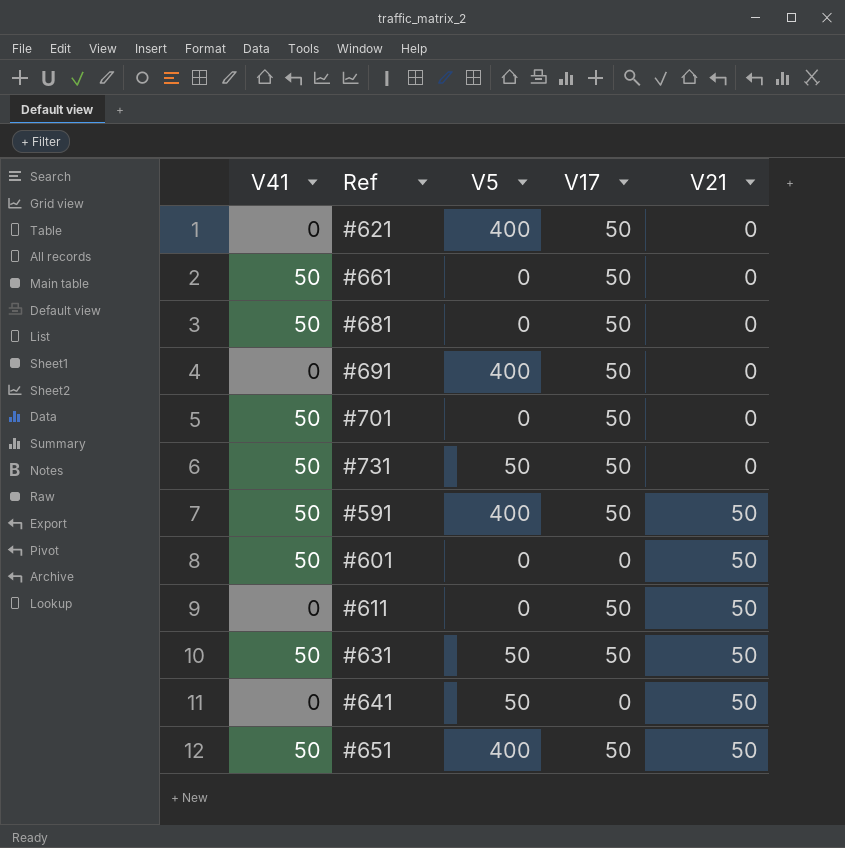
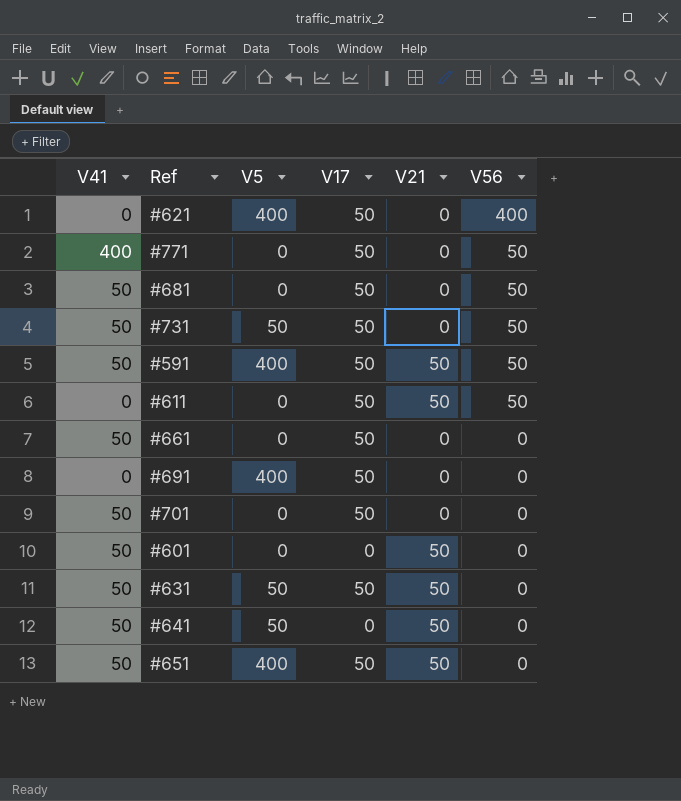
row order: V21 ascending -> V56 descending
column V56 | position: none -> 6
row #771: none -> 400 | 0 | 50 | 0 | 50
#641 | V41: 0 -> 50

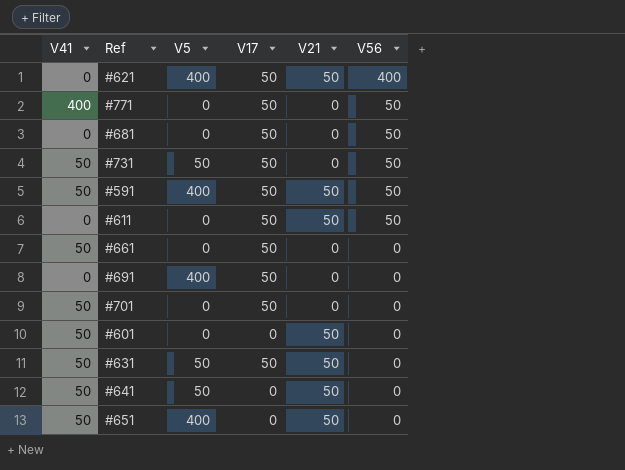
#621 | V21: 0 -> 50
#681 | V41: 50 -> 0
#651 | V17: 50 -> 0

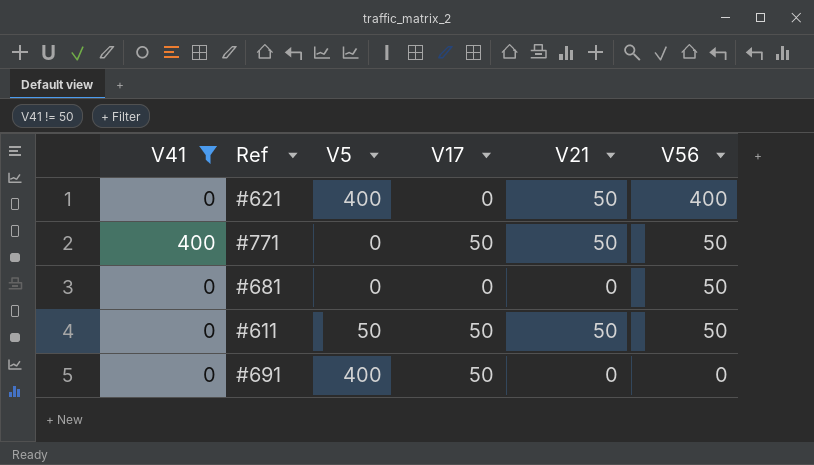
filter: none -> V41 != 50
#621 | V17: 50 -> 0
#771 | V21: 0 -> 50
#681 | V17: 50 -> 0
#611 | V5: 0 -> 50

